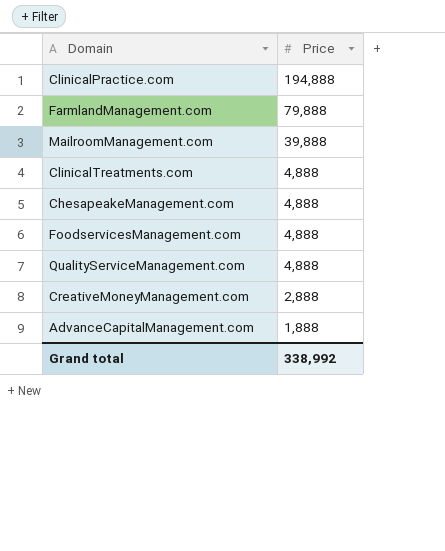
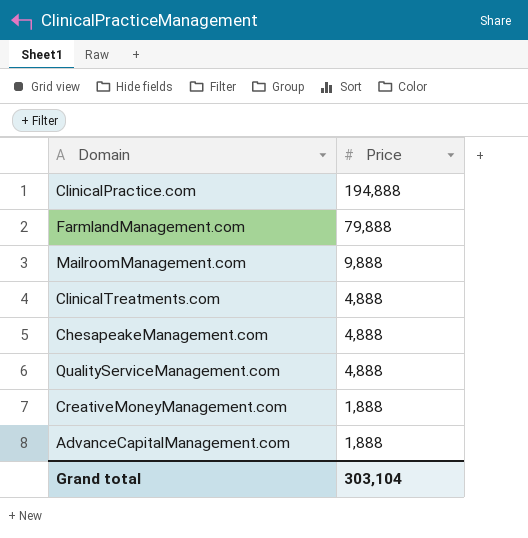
row FoodservicesManagement.com: 4,888 -> none
MailroomManagement.com | Price: 39,888 -> 9,888
CreativeMoneyManagement.com | Price: 2,888 -> 1,888
Grand total | Price: 338,992 -> 303,104

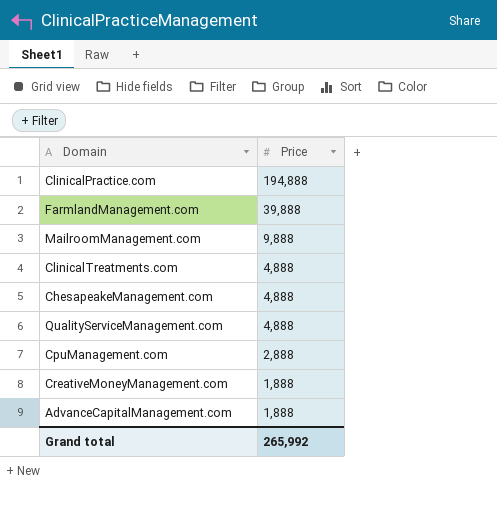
FarmlandManagement.com | Price: 79,888 -> 39,888
row CpuManagement.com: none -> 2,888
Grand total | Price: 303,104 -> 265,992

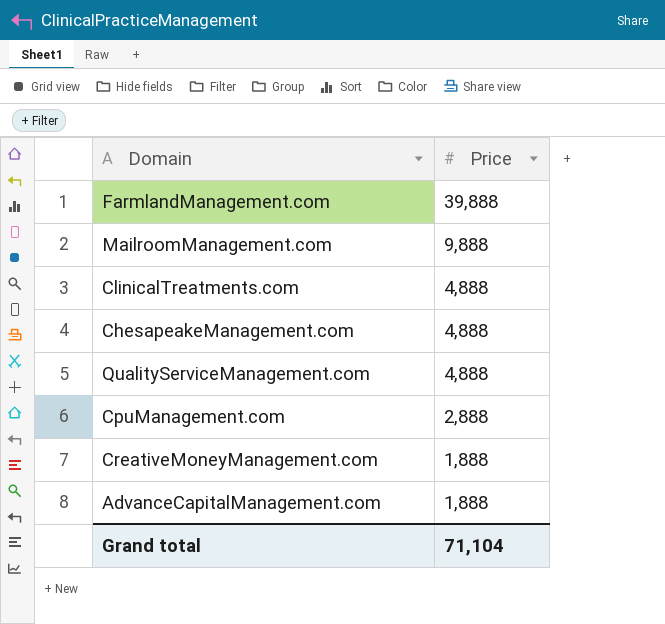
row ClinicalPractice.com: 194,888 -> none
Grand total | Price: 265,992 -> 71,104

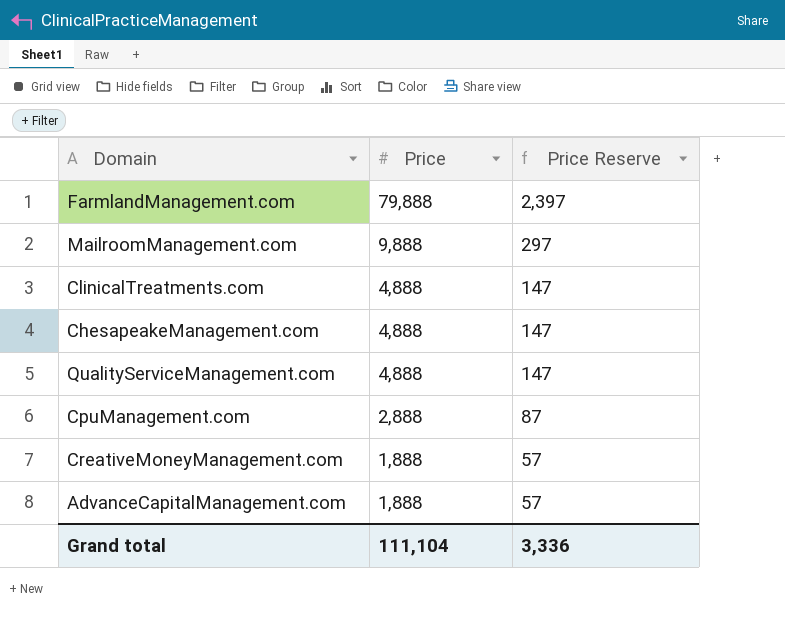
column Price Reserve | formula: none -> [Price] * 0.03
FarmlandManagement.com | Price: 39,888 -> 79,888
Grand total | Price: 71,104 -> 111,104

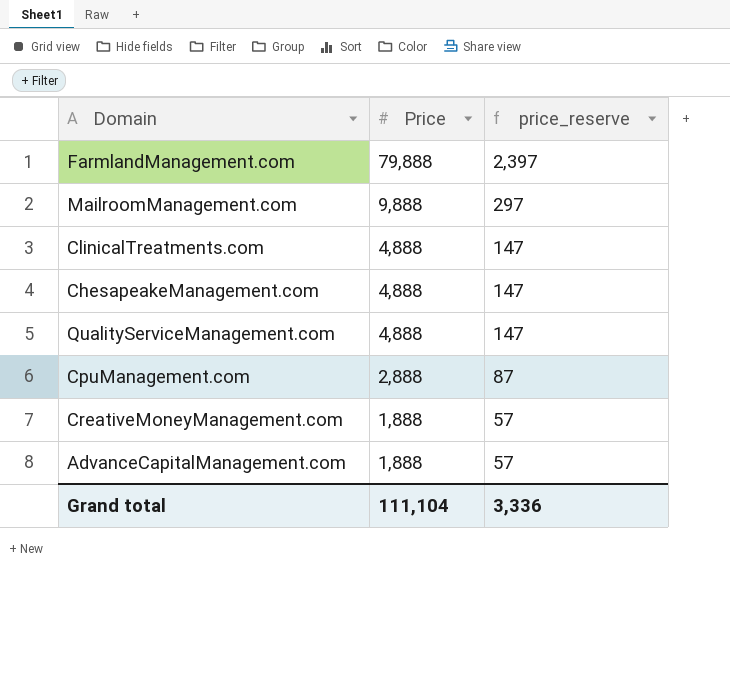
column name: Price Reserve -> price_reserve

